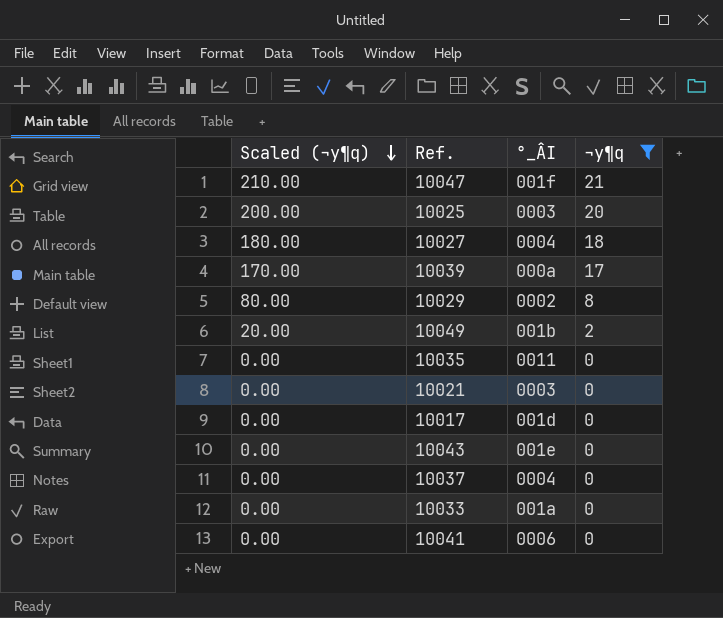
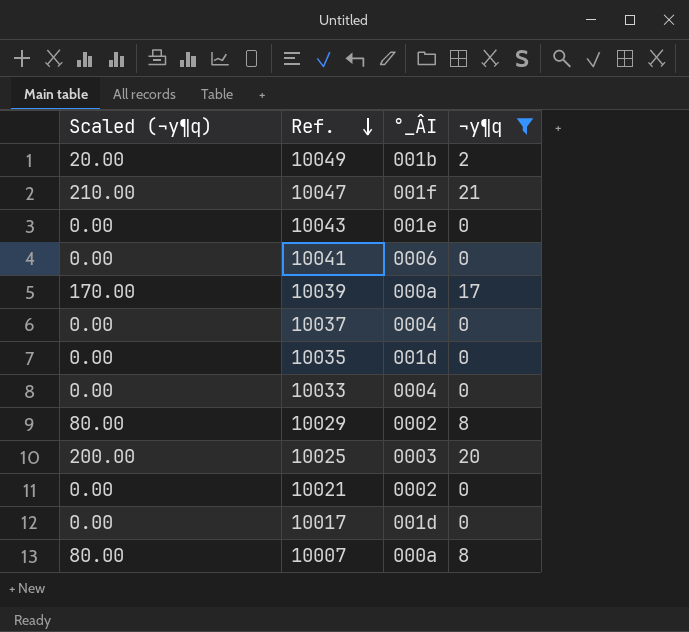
row order: Scaled (¬y¶q) descending -> Ref. descending
row 10027: 180.00 | 0004 | 18 -> none
10035 | °_ÂI: 0011 -> 001d
10033 | °_ÂI: 001a -> 0004
10021 | °_ÂI: 0003 -> 0002
row 10007: none -> 80.00 | 000a | 8

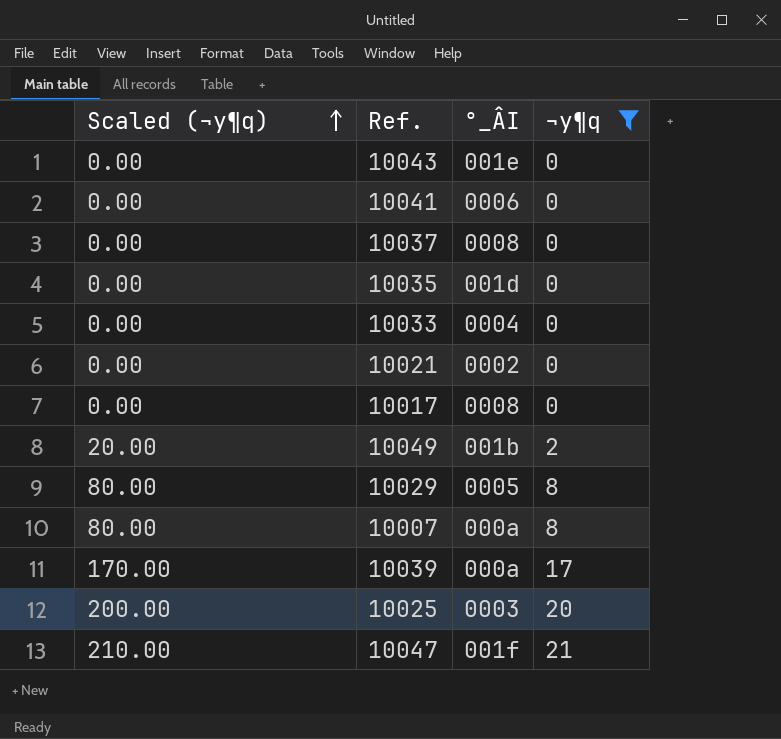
row order: Ref. descending -> Scaled (¬y¶q) ascending
10037 | °_ÂI: 0004 -> 0008
10017 | °_ÂI: 001d -> 0008
10029 | °_ÂI: 0002 -> 0005

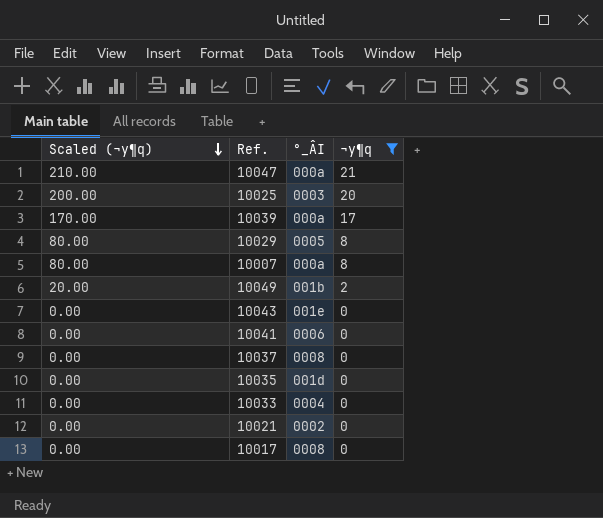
row order: Scaled (¬y¶q) ascending -> Scaled (¬y¶q) descending
10047 | °_ÂI: 001f -> 000a

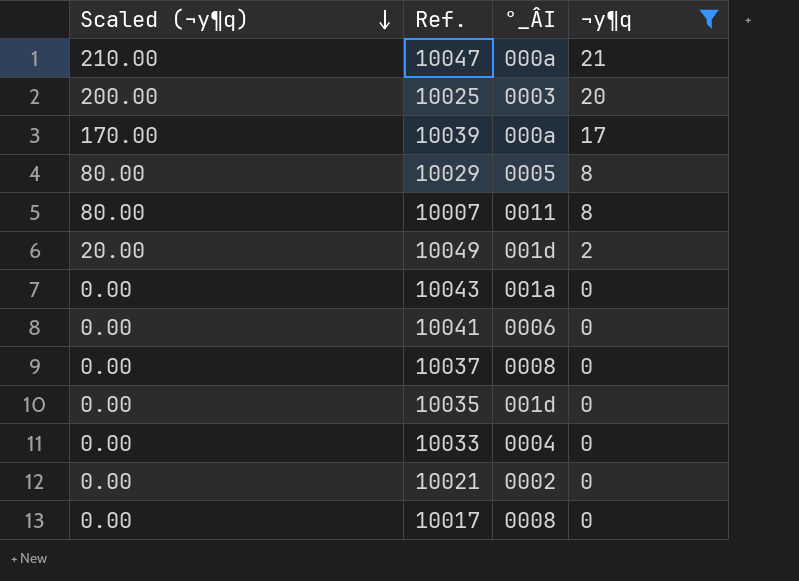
10007 | °_ÂI: 000a -> 0011
10049 | °_ÂI: 001b -> 001d
10043 | °_ÂI: 001e -> 001a

